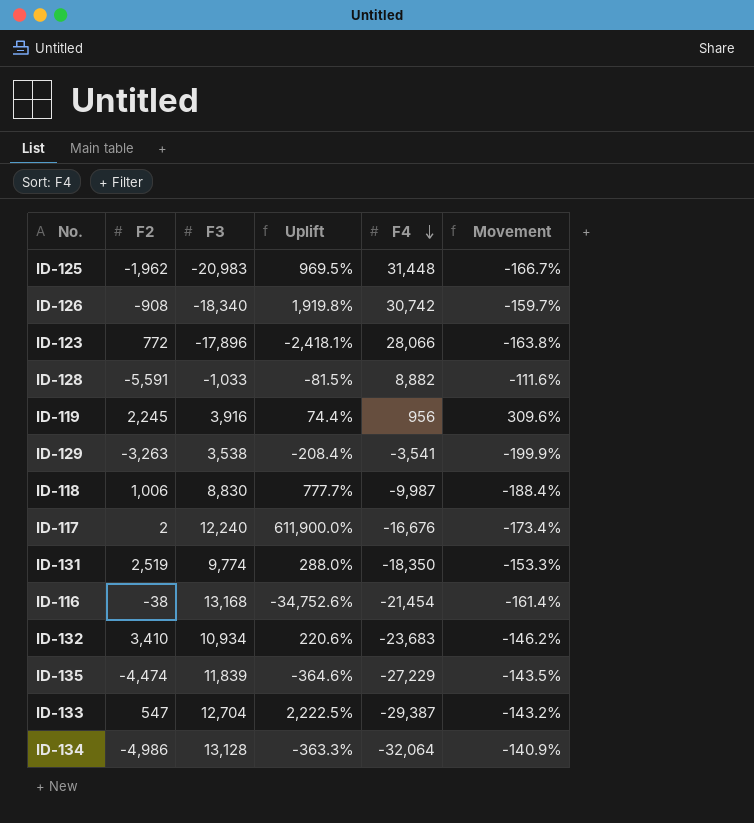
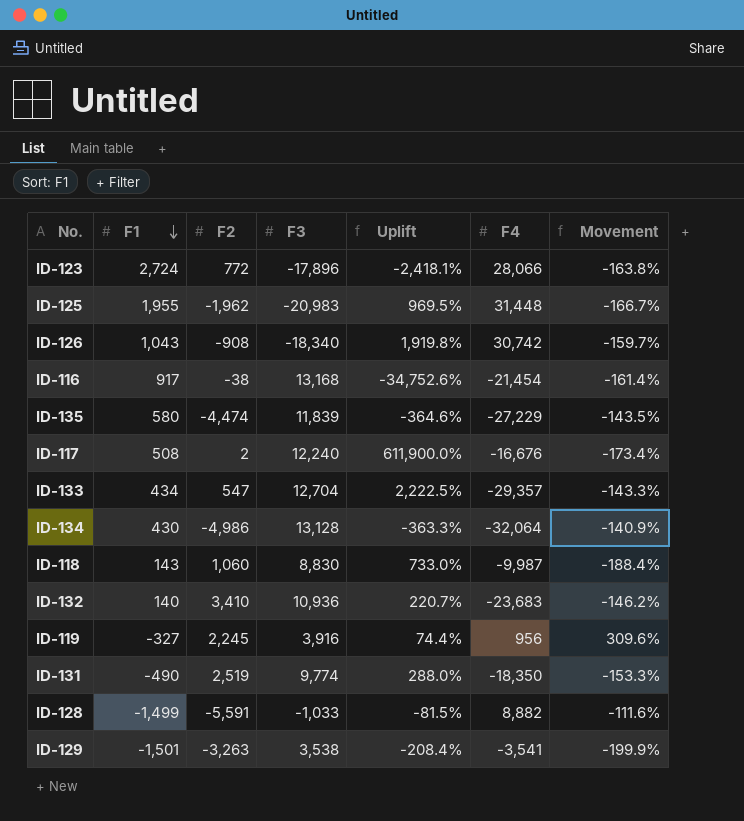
row order: F4 descending -> F1 descending
column F1 | position: none -> 2
ID-133 | F4: -29,387 -> -29,357
ID-133 | Movement: -143.2% -> -143.3%
ID-118 | F2: 1,006 -> 1,060
ID-118 | Uplift: 777.7% -> 733.0%
ID-132 | F3: 10,934 -> 10,936
ID-132 | Uplift: 220.6% -> 220.7%

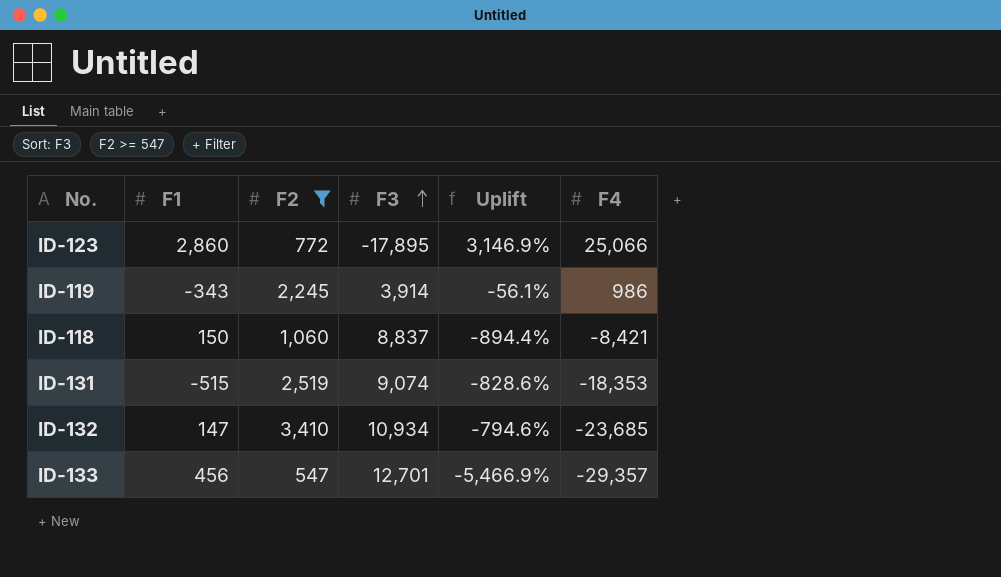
filter: none -> F2 >= 547
row order: F1 descending -> F3 ascending
column Movement | formula: ([F3] - [F4]) / [F4] -> none
column Uplift | formula: ([F3] - [F2]) / [F2] -> ([F4] - [F2]) / [F2]
ID-123 | F1: 2,724 -> 2,860
ID-123 | F3: -17,896 -> -17,895
ID-123 | F4: 28,066 -> 25,066
ID-119 | F1: -327 -> -343
ID-119 | F3: 3,916 -> 3,914
ID-119 | F4: 956 -> 986
ID-118 | F1: 143 -> 150
ID-118 | F3: 8,830 -> 8,837
ID-118 | F4: -9,987 -> -8,421
ID-131 | F1: -490 -> -515
ID-131 | F3: 9,774 -> 9,074
ID-131 | F4: -18,350 -> -18,353
ID-132 | F1: 140 -> 147
ID-132 | F3: 10,936 -> 10,934
ID-132 | F4: -23,683 -> -23,685
ID-133 | F1: 434 -> 456
ID-133 | F3: 12,704 -> 12,701

